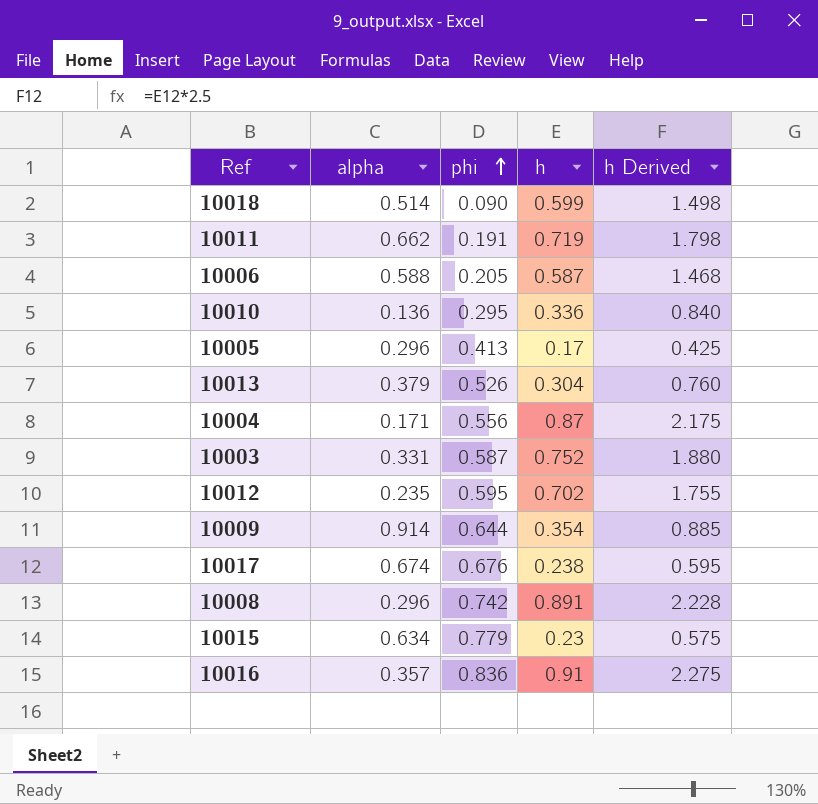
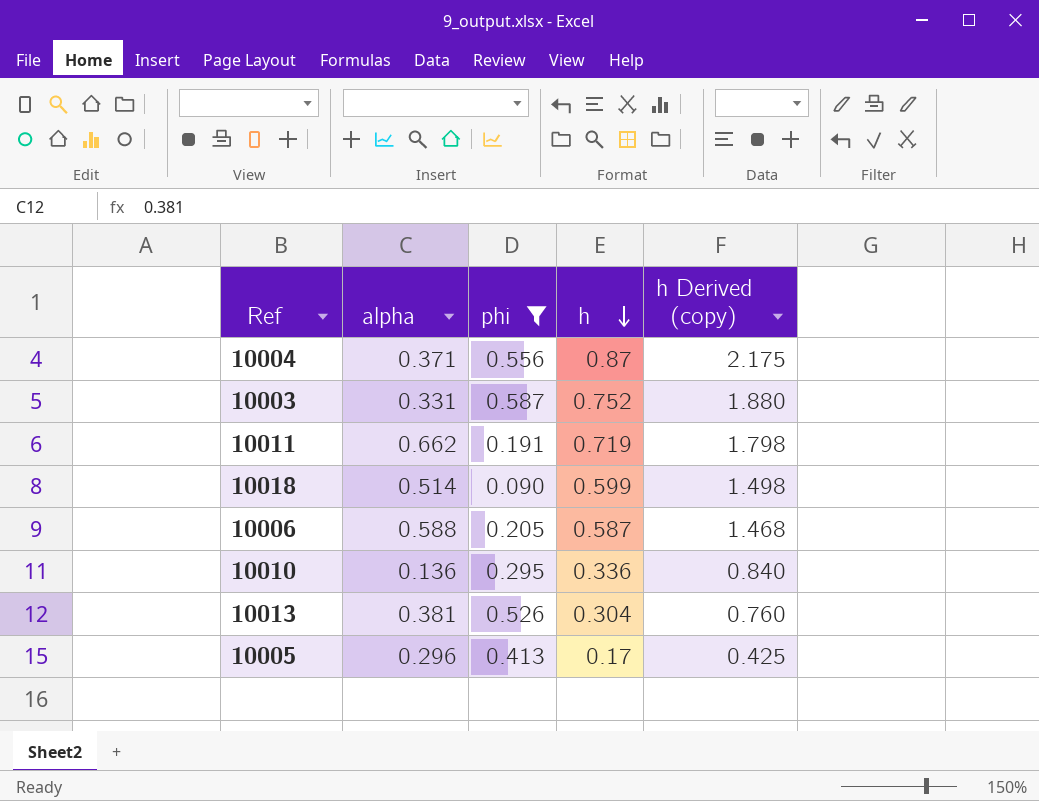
filter: none -> phi <= 0.587
row order: phi ascending -> h descending
column name: h Derived -> h Derived (copy)
10004 | alpha: 0.171 -> 0.371
10013 | alpha: 0.379 -> 0.381

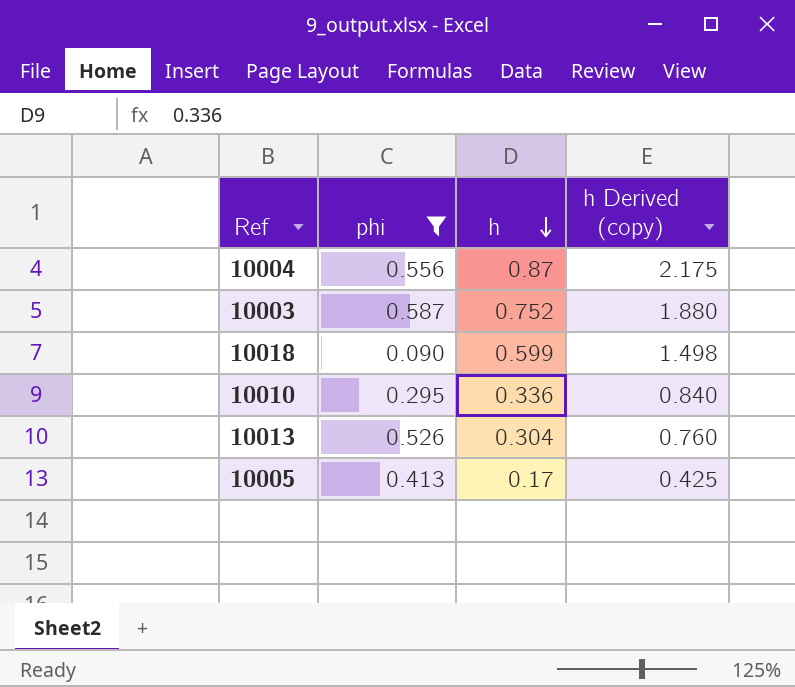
column alpha | position: 2 -> none
row 10011: 0.662 | 0.191 | 0.719 | 1.798 -> none
row 10006: 0.588 | 0.205 | 0.587 | 1.468 -> none

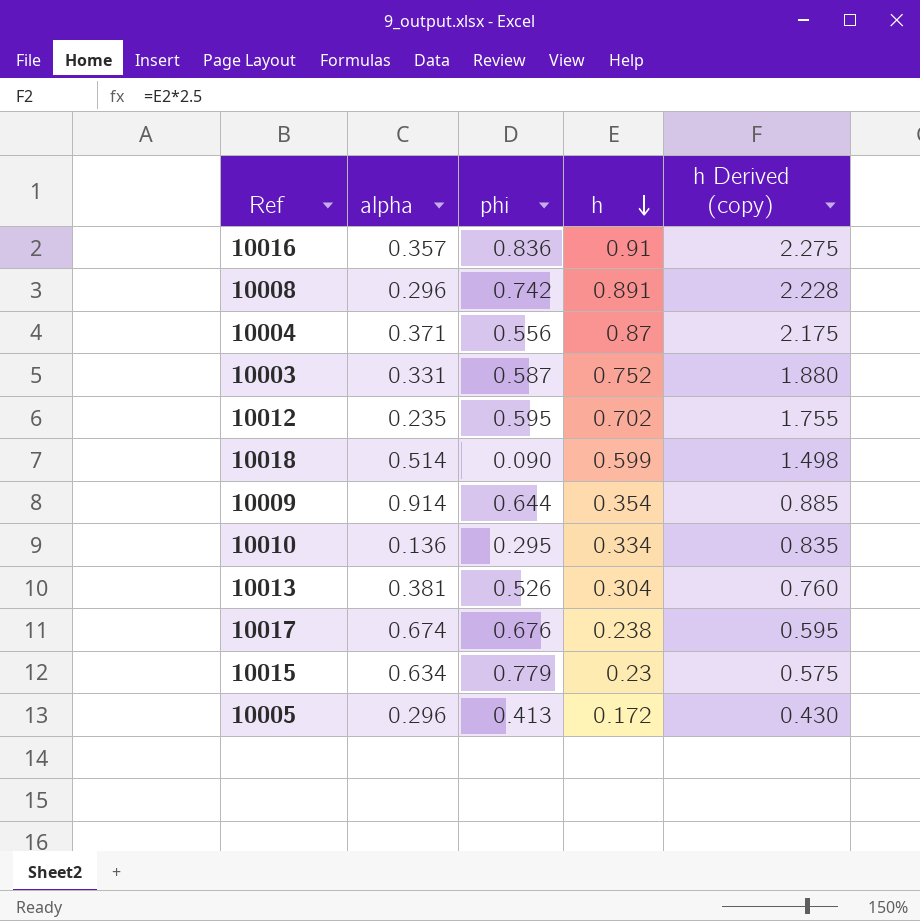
filter: phi <= 0.587 -> none
column alpha | position: none -> 2
10010 | h: 0.336 -> 0.334
10010 | h Derived (copy): 0.840 -> 0.835
10005 | h: 0.17 -> 0.172
10005 | h Derived (copy): 0.425 -> 0.430

